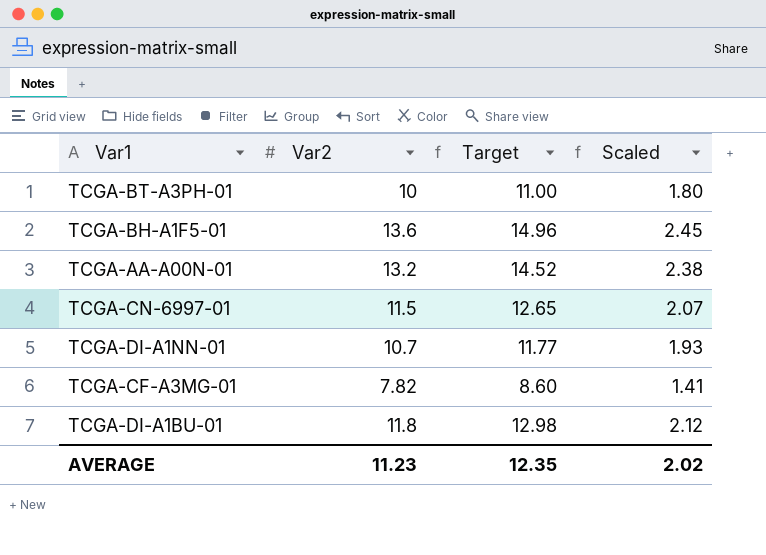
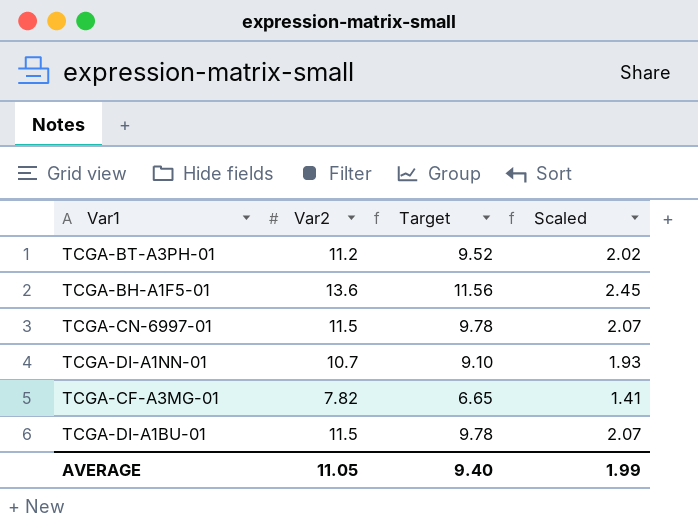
column Target | formula: [Var2] * 1.1 -> [Var2] * 0.85
row TCGA-AA-A00N-01: 13.2 | 14.52 | 2.38 -> none
TCGA-BT-A3PH-01 | Var2: 10 -> 11.2
TCGA-BT-A3PH-01 | Scaled: 1.80 -> 2.02
TCGA-DI-A1BU-01 | Var2: 11.8 -> 11.5
TCGA-DI-A1BU-01 | Scaled: 2.12 -> 2.07
AVERAGE | Var2: 11.23 -> 11.05
AVERAGE | Target: 12.35 -> 9.40
AVERAGE | Scaled: 2.02 -> 1.99

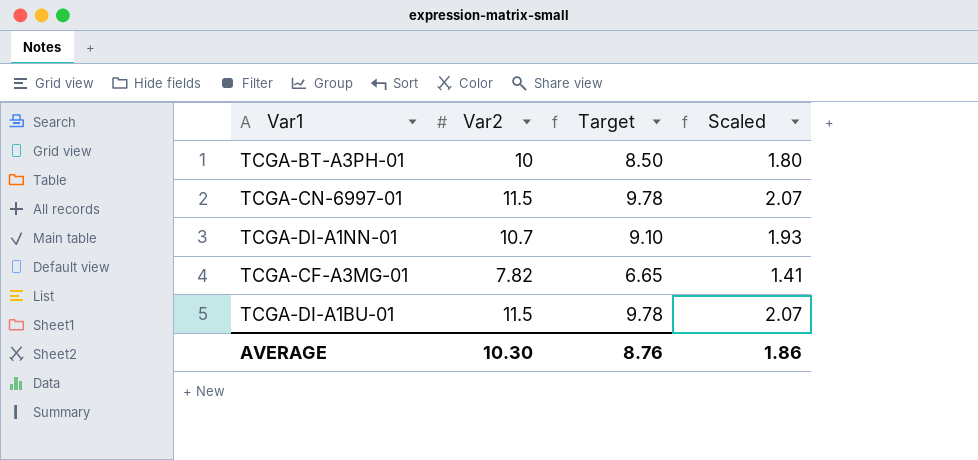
row TCGA-BH-A1F5-01: 13.6 | 11.56 | 2.45 -> none
TCGA-BT-A3PH-01 | Var2: 11.2 -> 10
TCGA-BT-A3PH-01 | Target: 9.52 -> 8.50
TCGA-BT-A3PH-01 | Scaled: 2.02 -> 1.80
AVERAGE | Var2: 11.05 -> 10.30
AVERAGE | Target: 9.40 -> 8.76
AVERAGE | Scaled: 1.99 -> 1.86

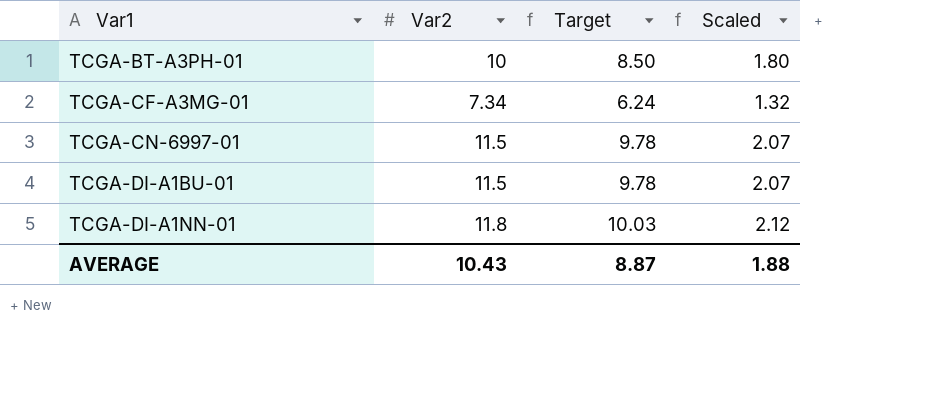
row order: none -> Var1 ascending
TCGA-CF-A3MG-01 | Var2: 7.82 -> 7.34
TCGA-CF-A3MG-01 | Target: 6.65 -> 6.24
TCGA-CF-A3MG-01 | Scaled: 1.41 -> 1.32
TCGA-DI-A1NN-01 | Var2: 10.7 -> 11.8
TCGA-DI-A1NN-01 | Target: 9.10 -> 10.03
TCGA-DI-A1NN-01 | Scaled: 1.93 -> 2.12
AVERAGE | Var2: 10.30 -> 10.43
AVERAGE | Target: 8.76 -> 8.87
AVERAGE | Scaled: 1.86 -> 1.88

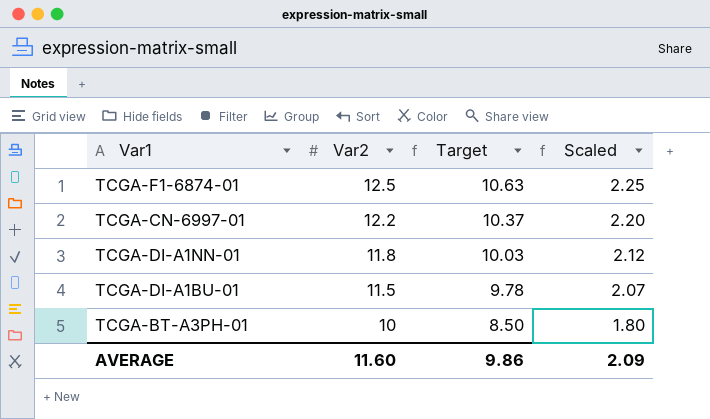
row order: Var1 ascending -> Var2 descending
row TCGA-CF-A3MG-01: 7.34 | 6.24 | 1.32 -> none
row TCGA-F1-6874-01: none -> 12.5 | 10.63 | 2.25
TCGA-CN-6997-01 | Var2: 11.5 -> 12.2
TCGA-CN-6997-01 | Target: 9.78 -> 10.37
TCGA-CN-6997-01 | Scaled: 2.07 -> 2.20
AVERAGE | Var2: 10.43 -> 11.60
AVERAGE | Target: 8.87 -> 9.86
AVERAGE | Scaled: 1.88 -> 2.09

